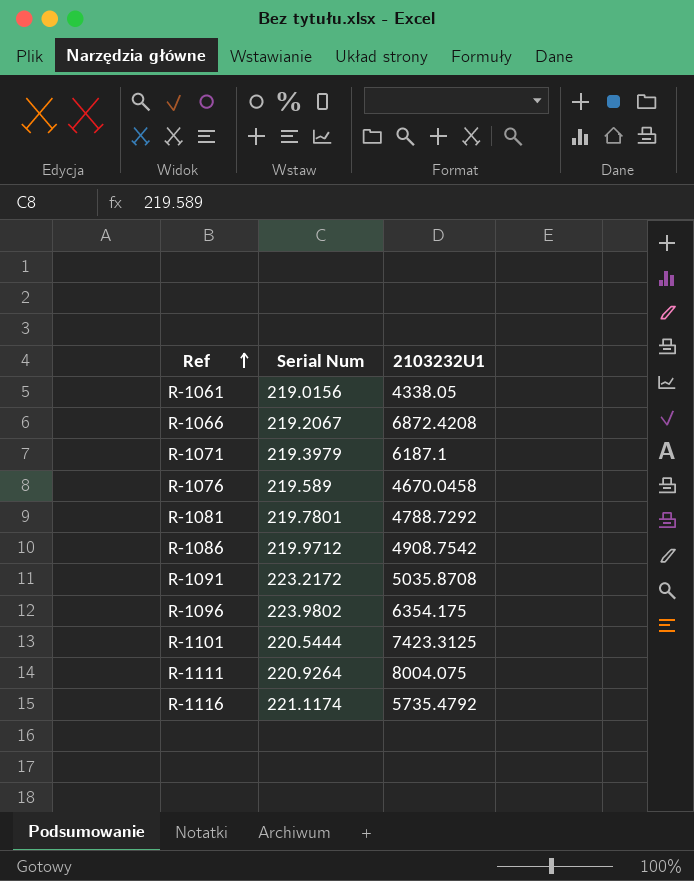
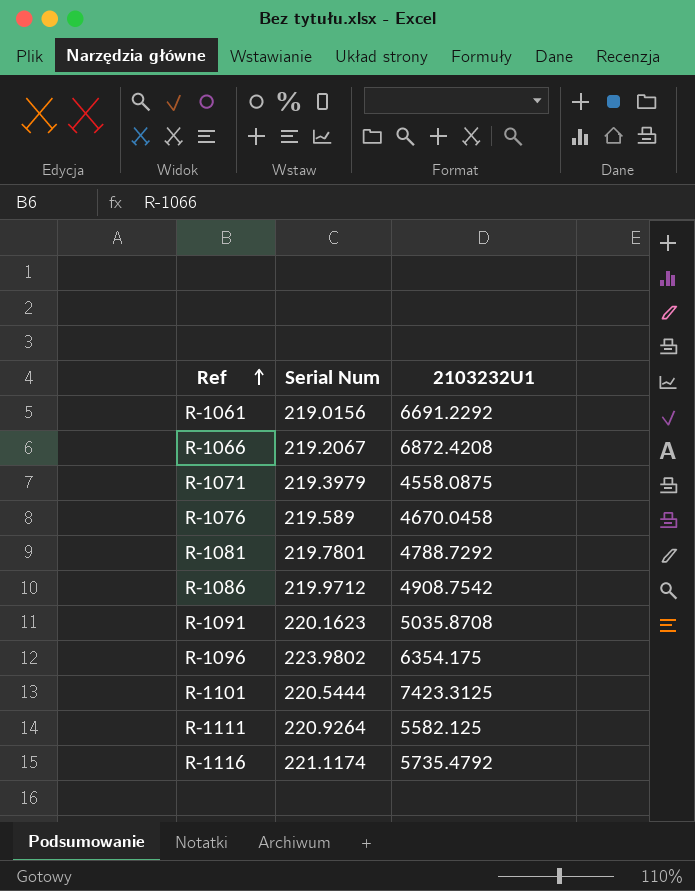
R-1061 | 2103232U1: 4338.05 -> 6691.2292
R-1071 | 2103232U1: 6187.1 -> 4558.0875
R-1091 | Serial Num: 223.2172 -> 220.1623
R-1111 | 2103232U1: 8004.075 -> 5582.125

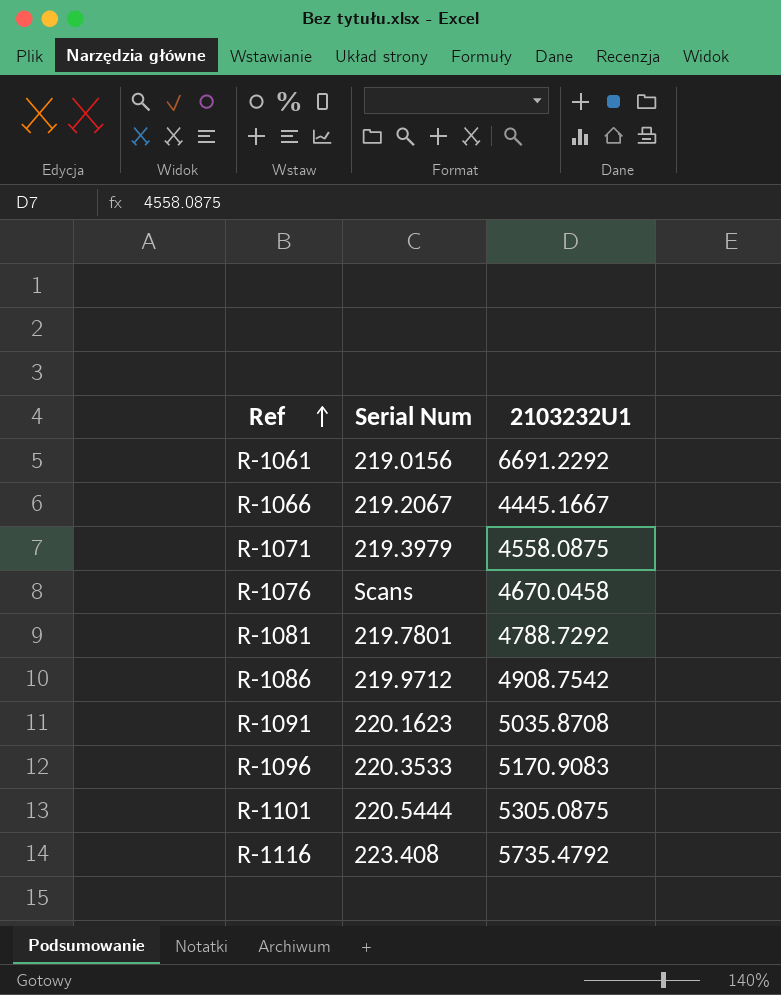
row R-1111: 220.9264 | 5582.125 -> none
R-1066 | 2103232U1: 6872.4208 -> 4445.1667
R-1076 | Serial Num: 219.589 -> Scans
R-1096 | Serial Num: 223.9802 -> 220.3533
R-1096 | 2103232U1: 6354.175 -> 5170.9083
R-1101 | 2103232U1: 7423.3125 -> 5305.0875
R-1116 | Serial Num: 221.1174 -> 223.408

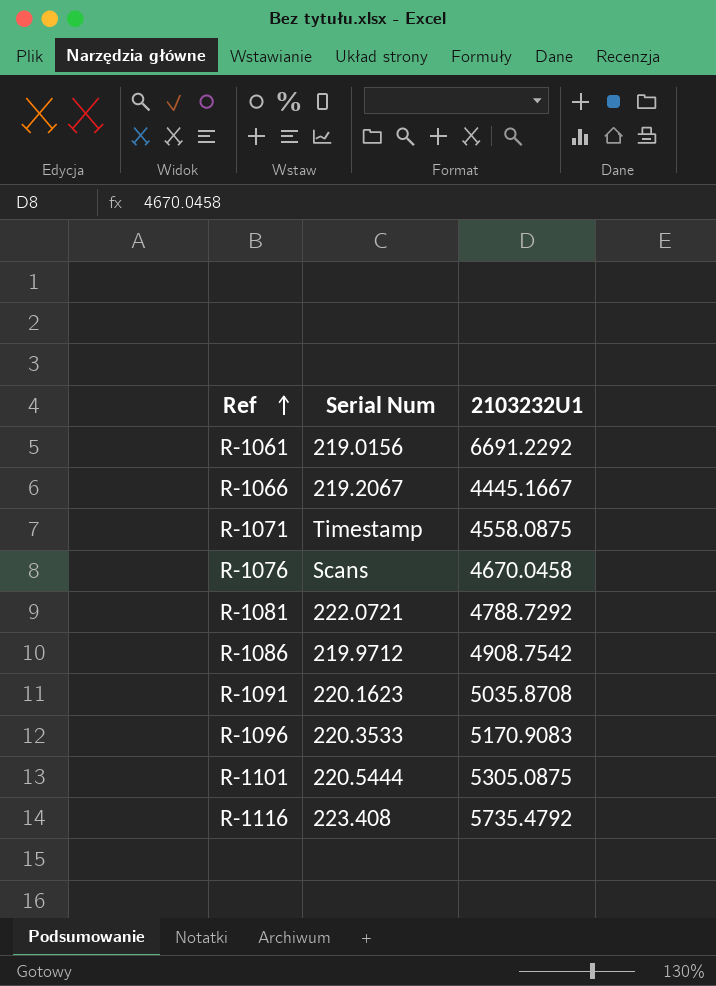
R-1071 | Serial Num: 219.3979 -> Timestamp
R-1081 | Serial Num: 219.7801 -> 222.0721

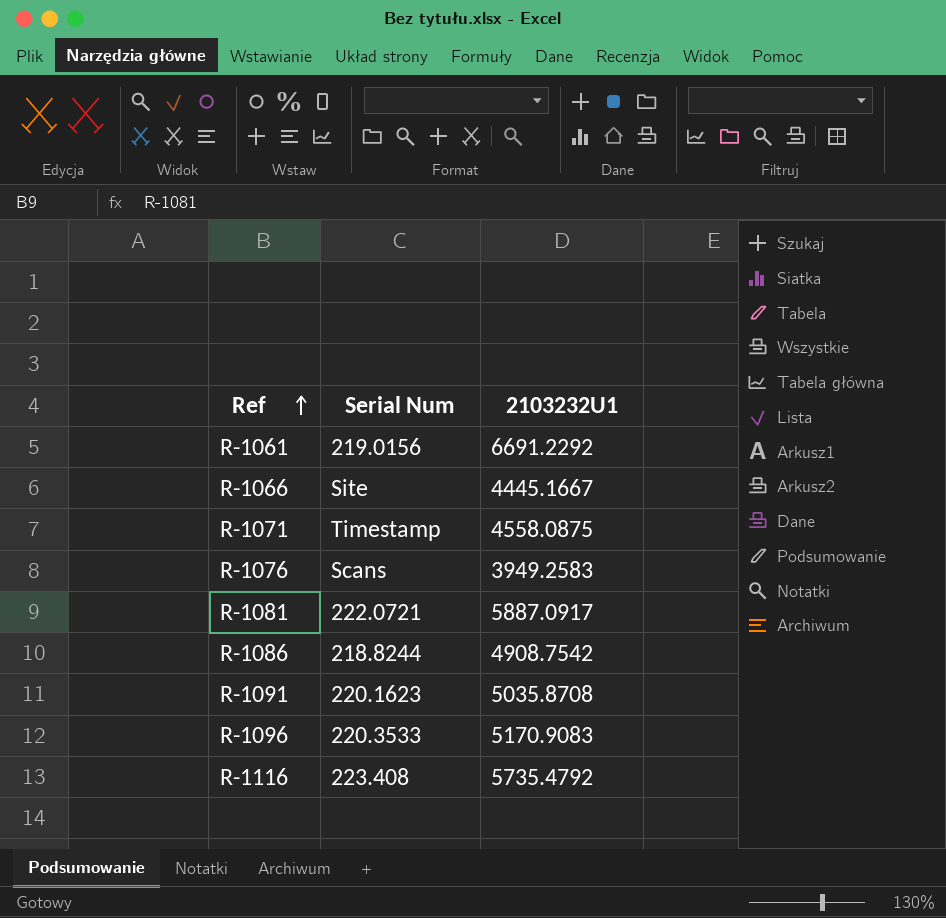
row R-1101: 220.5444 | 5305.0875 -> none
R-1066 | Serial Num: 219.2067 -> Site
R-1076 | 2103232U1: 4670.0458 -> 3949.2583
R-1081 | 2103232U1: 4788.7292 -> 5887.0917
R-1086 | Serial Num: 219.9712 -> 218.8244

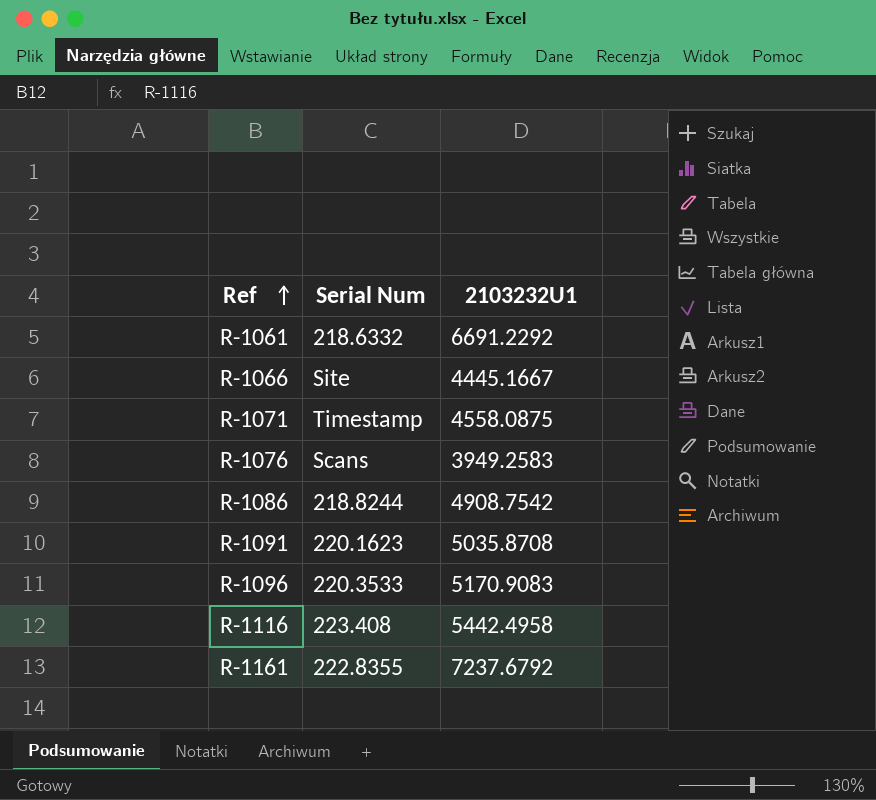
row R-1081: 222.0721 | 5887.0917 -> none
R-1061 | Serial Num: 219.0156 -> 218.6332
R-1116 | 2103232U1: 5735.4792 -> 5442.4958
row R-1161: none -> 222.8355 | 7237.6792

